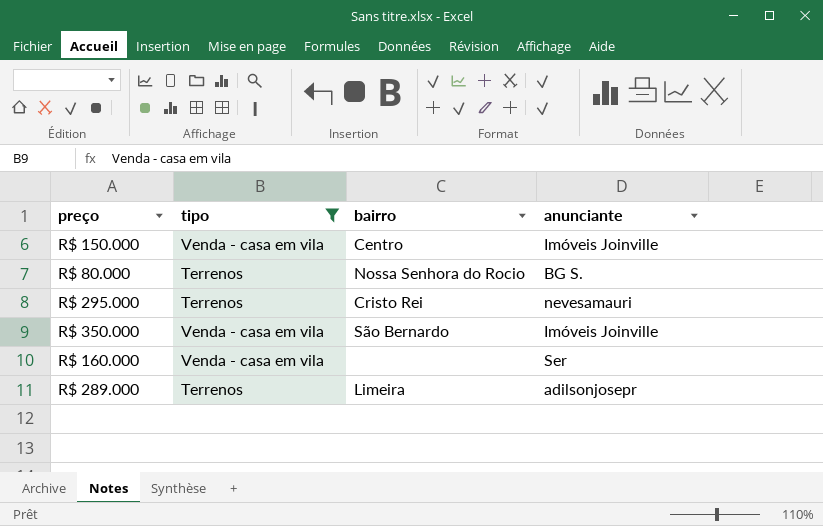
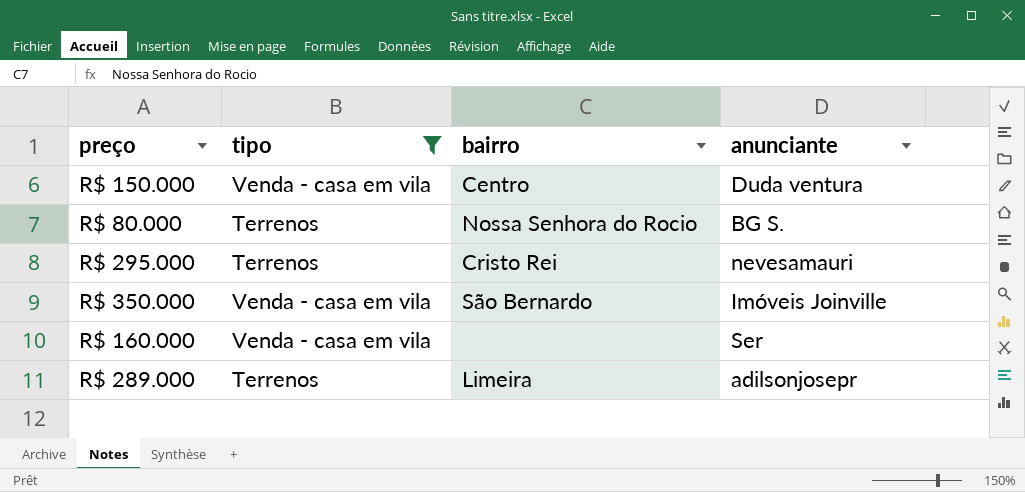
R$ 150.000 | anunciante: Imóveis Joinville -> Duda ventura

